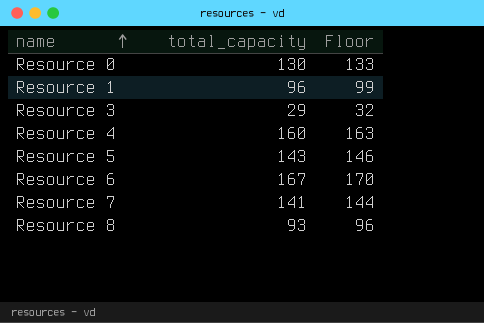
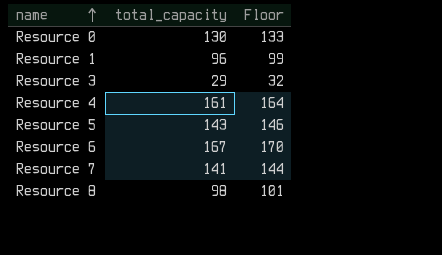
Resource 4 | total_capacity: 160 -> 161
Resource 4 | Floor: 163 -> 164
Resource 8 | total_capacity: 93 -> 98
Resource 8 | Floor: 96 -> 101

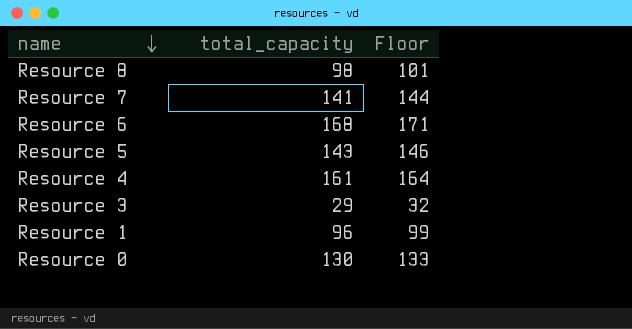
row order: name ascending -> name descending
Resource 6 | total_capacity: 167 -> 168
Resource 6 | Floor: 170 -> 171

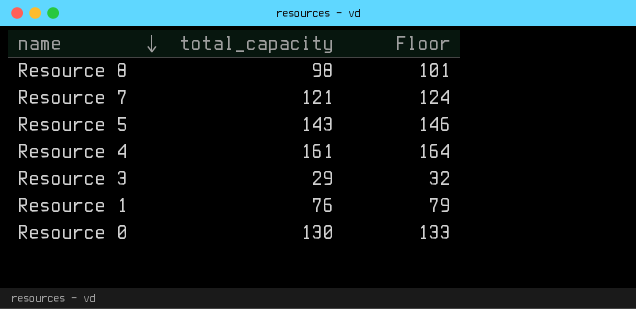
row Resource 6: 168 | 171 -> none
Resource 7 | total_capacity: 141 -> 121
Resource 7 | Floor: 144 -> 124
Resource 1 | total_capacity: 96 -> 76
Resource 1 | Floor: 99 -> 79

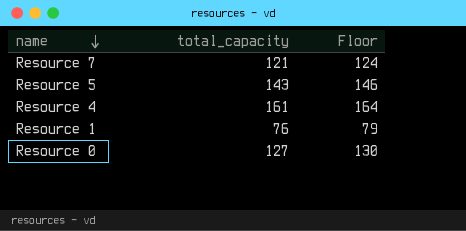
row Resource 8: 98 | 101 -> none
row Resource 3: 29 | 32 -> none
Resource 0 | total_capacity: 130 -> 127
Resource 0 | Floor: 133 -> 130

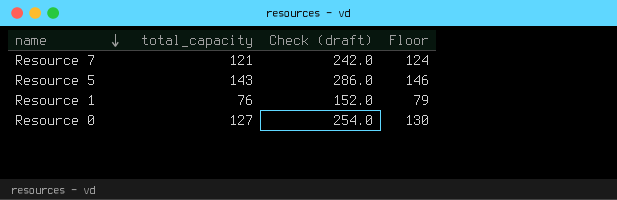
column Check (draft) | formula: none -> [total_capacity] * 2
row Resource 4: 161 | 164 -> none

